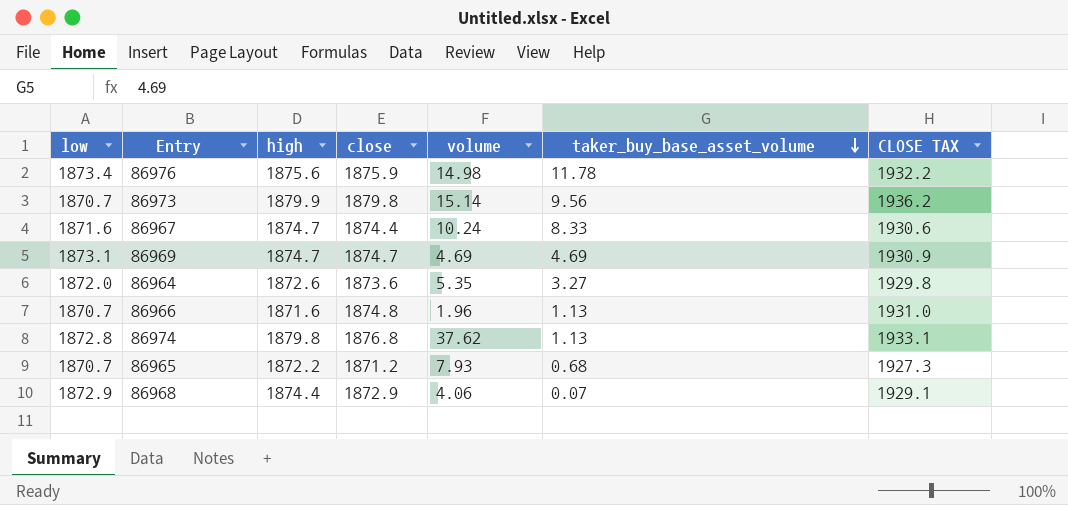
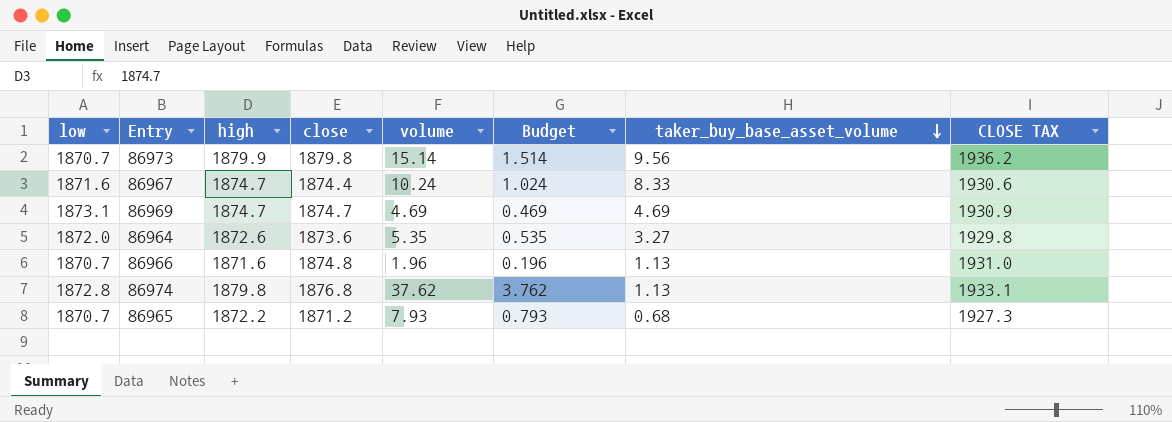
column Budget | formula: none -> [volume] * 0.1
row 86976: 1873.4 | 1875.6 | 1875.9 | 14.98 | 11.78 | 1932.2 -> none
row 86968: 1872.9 | 1874.4 | 1872.9 | 4.06 | 0.07 | 1929.1 -> none

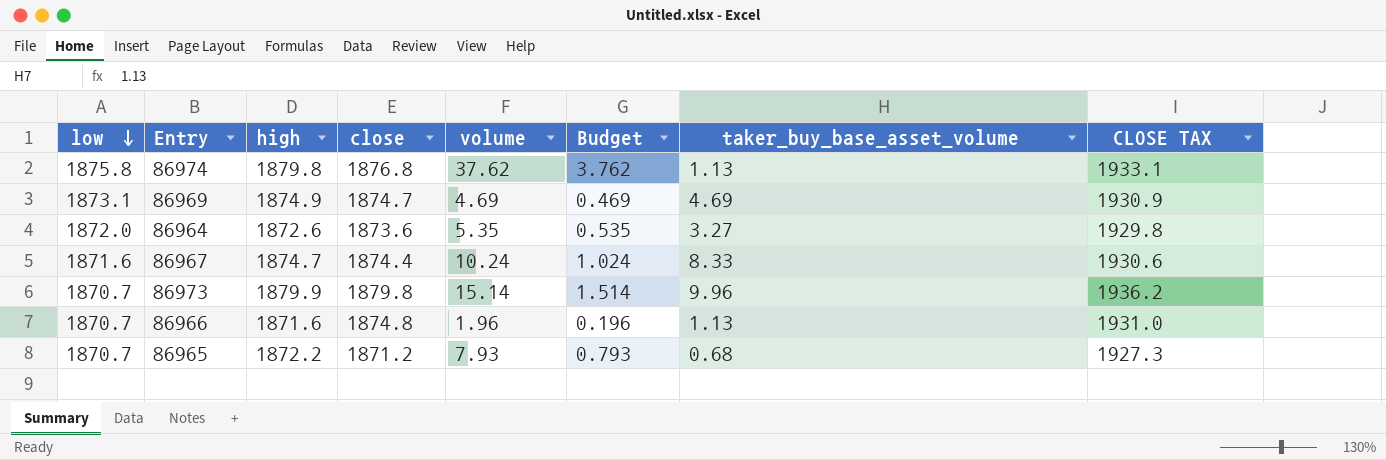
row order: taker_buy_base_asset_volume descending -> low descending
86974 | low: 1872.8 -> 1875.8
86969 | high: 1874.7 -> 1874.9
86973 | taker_buy_base_asset_volume: 9.56 -> 9.96

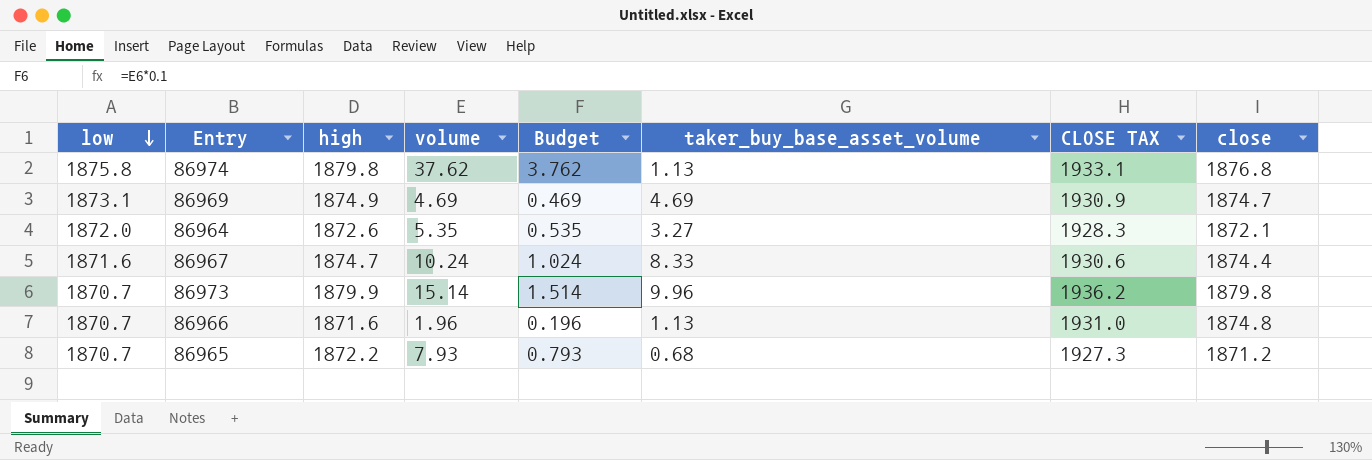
column close | position: 4 -> 8
86964 | CLOSE TAX: 1929.8 -> 1928.3
86964 | close: 1873.6 -> 1872.1

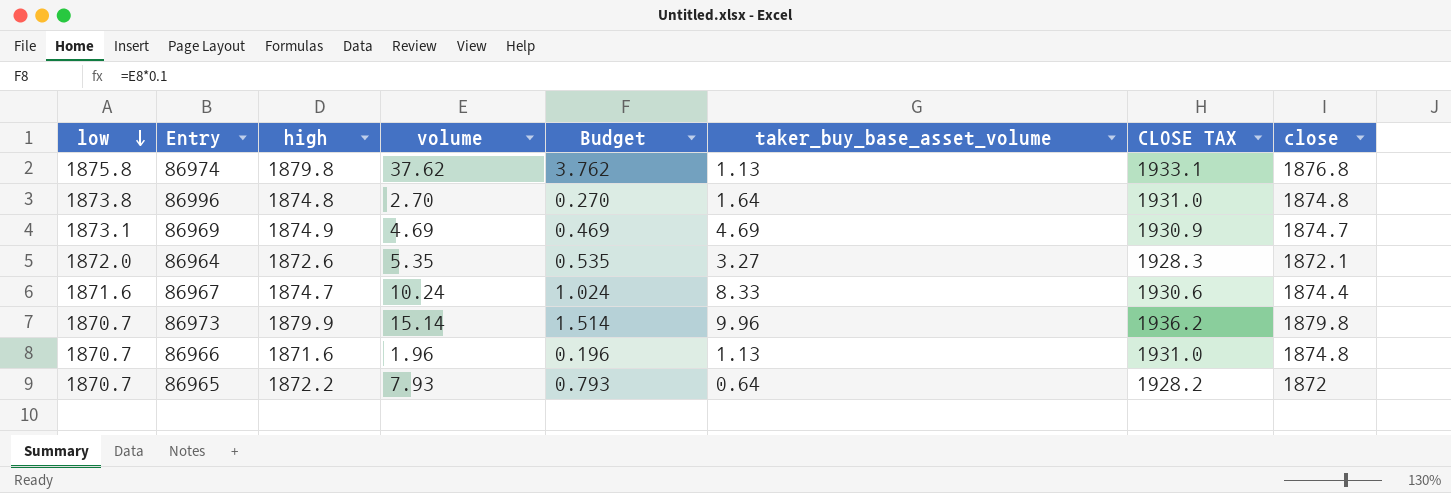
row 86996: none -> 1873.8 | 1874.8 | 2.70 | 0.270 | 1.64 | 1931.0 | 1874.8
86965 | taker_buy_base_asset_volume: 0.68 -> 0.64
86965 | CLOSE TAX: 1927.3 -> 1928.2
86965 | close: 1871.2 -> 1872

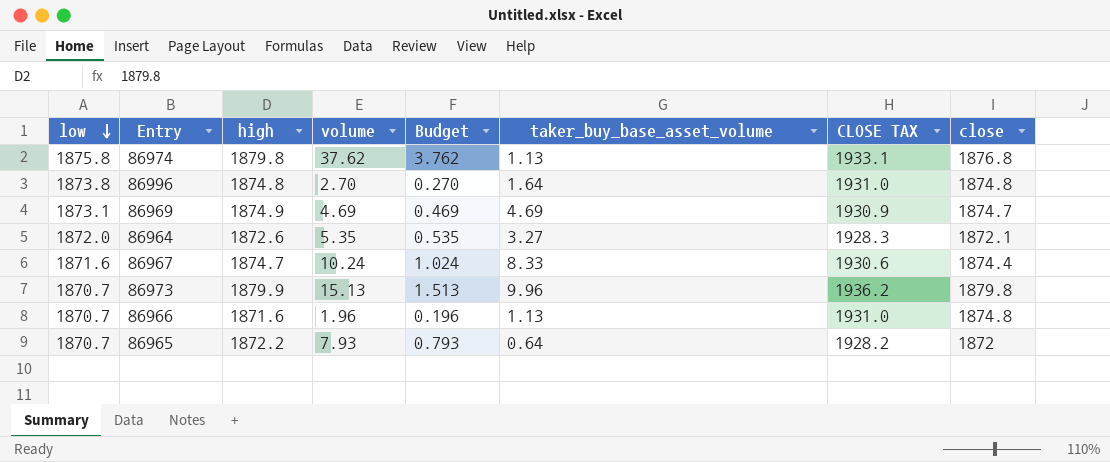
86973 | volume: 15.14 -> 15.13
86973 | Budget: 1.514 -> 1.513

